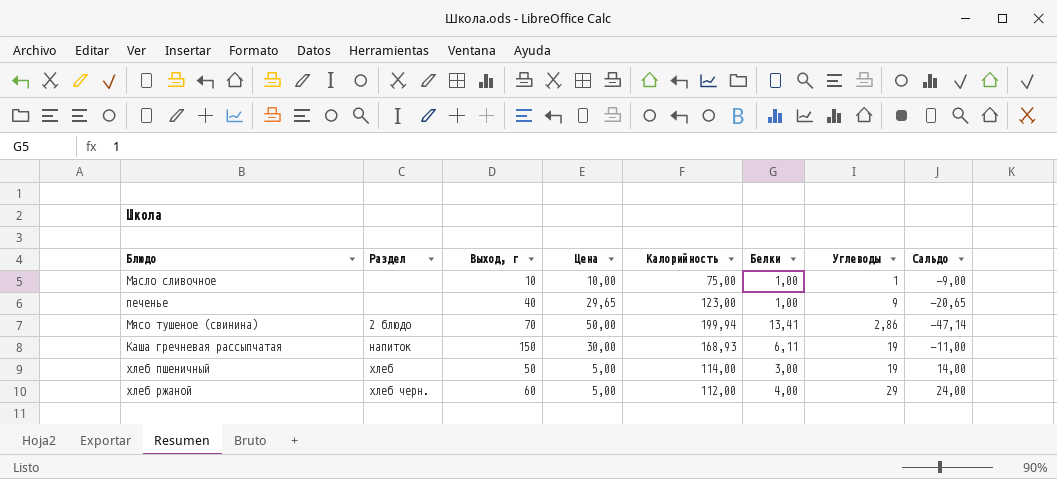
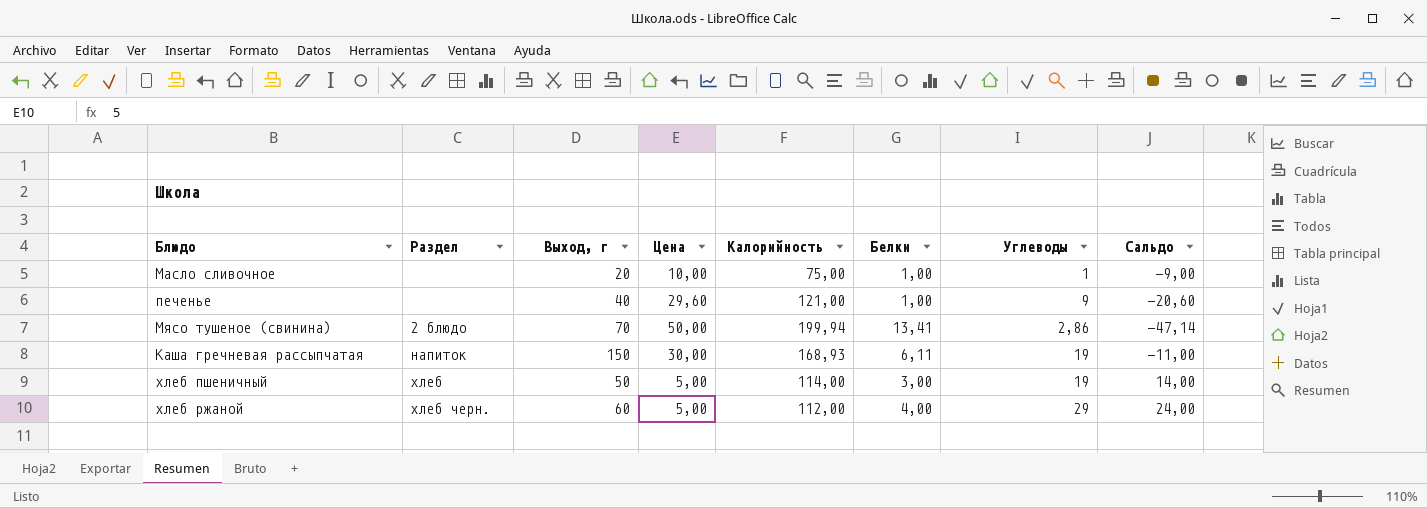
Масло сливочное | Выход, г: 10 -> 20
печенье | Цена: 29,65 -> 29,60
печенье | Калорийность: 123,00 -> 121,00
печенье | Сальдо: -20,65 -> -20,60

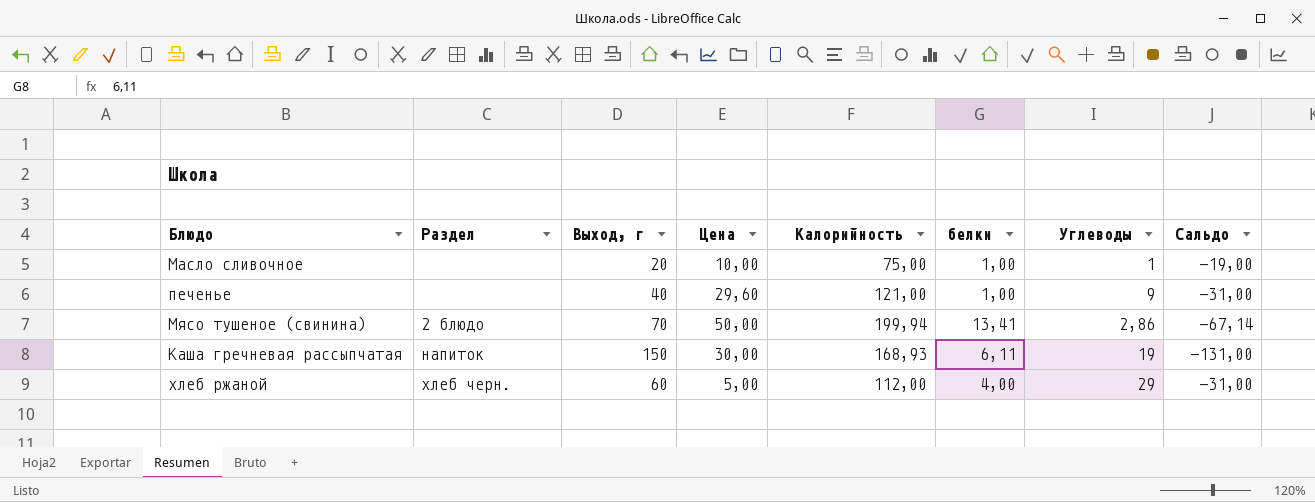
column name: Белки -> белки
column Сальдо | formula: [Углеводы] - [Цена] -> [Углеводы] - [Выход, г]
row хлеб пшеничный: хлеб | 50 | 5,00 | 114,00 | 3,00 | 19 | 14,00 -> none

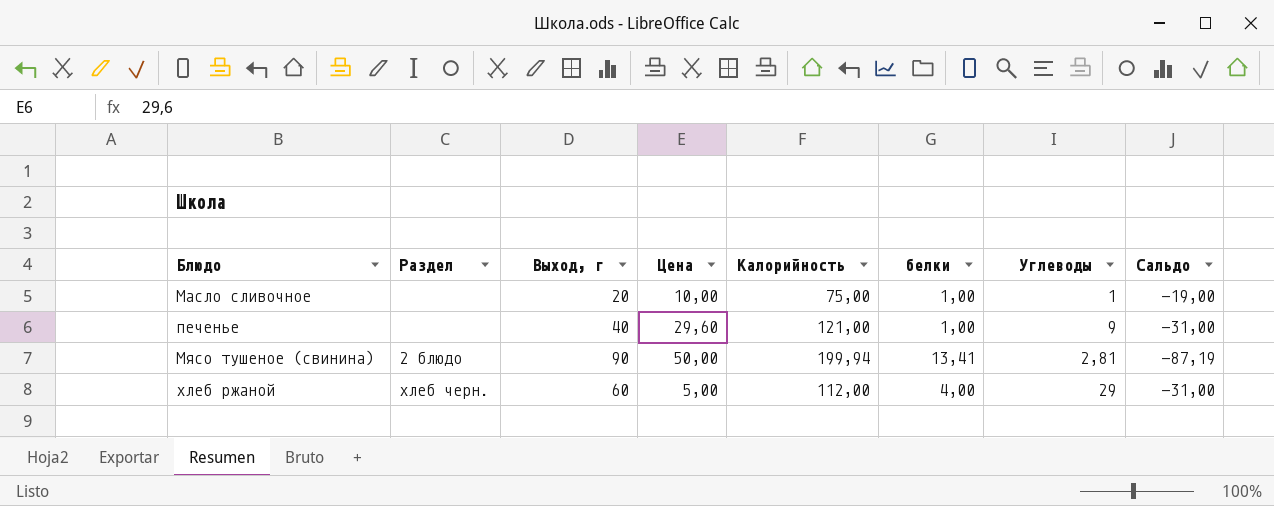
row Каша гречневая рассыпчатая: напиток | 150 | 30,00 | 168,93 | 6,11 | 19 | -131,00 -> none
Мясо тушеное (свинина) | Выход, г: 70 -> 90
Мясо тушеное (свинина) | Углеводы: 2,86 -> 2,81
Мясо тушеное (свинина) | Сальдо: -67,14 -> -87,19

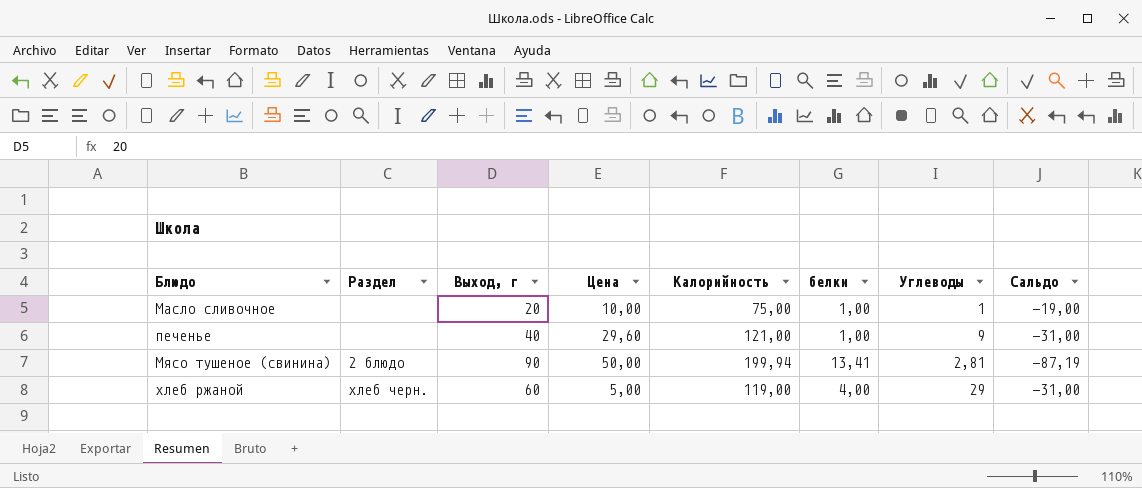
хлеб ржаной | Калорийность: 112,00 -> 119,00

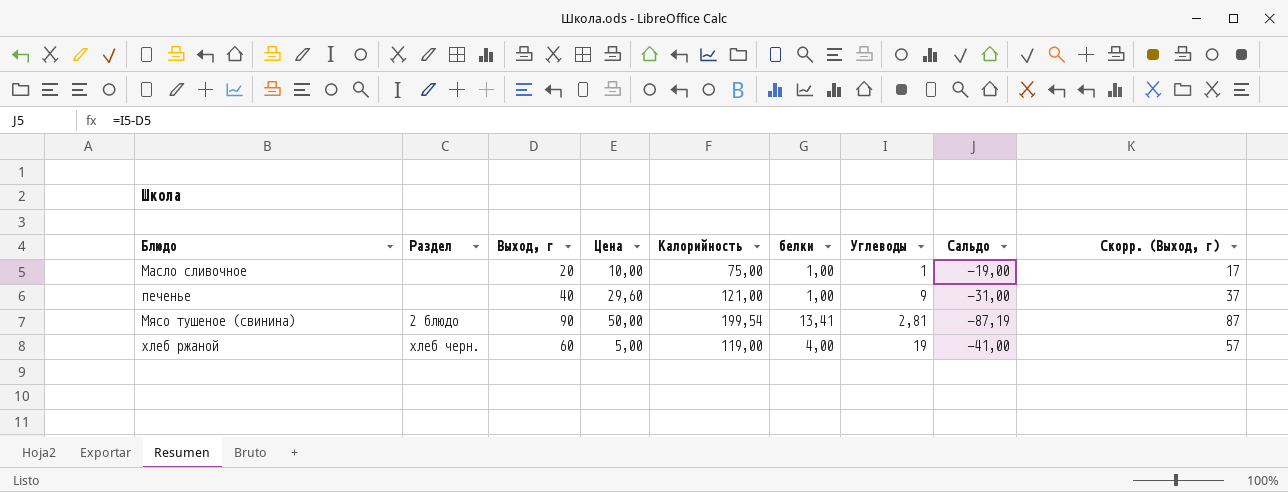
column Скорр. (Выход, г) | formula: none -> [Выход, г] - 3
Мясо тушеное (свинина) | Калорийность: 199,94 -> 199,54
хлеб ржаной | Углеводы: 29 -> 19
хлеб ржаной | Сальдо: -31,00 -> -41,00

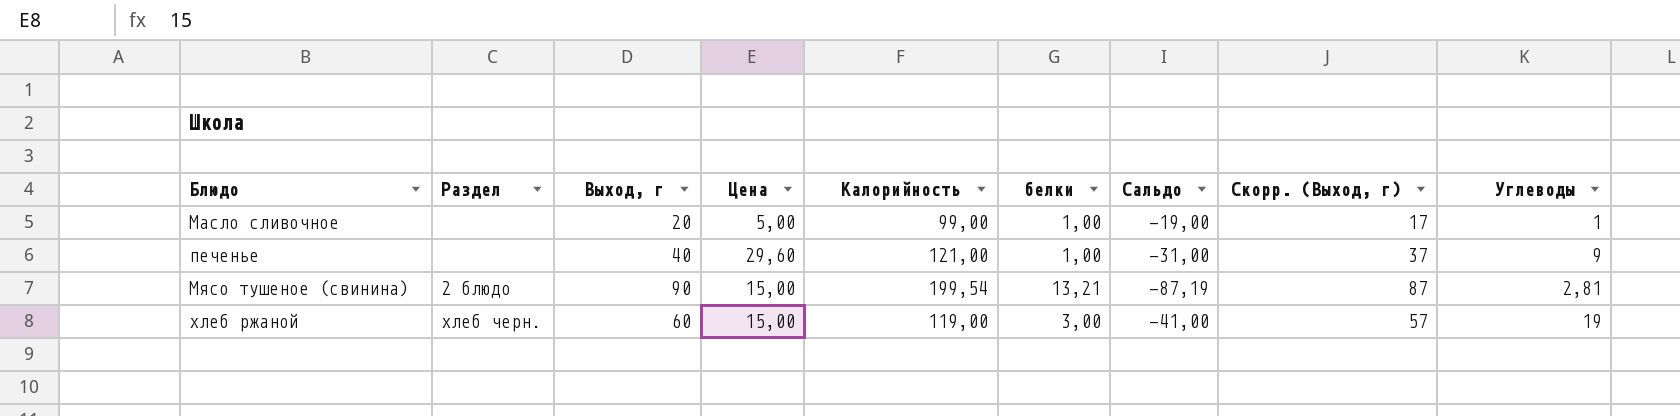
column Углеводы | position: 7 -> 9
Масло сливочное | Цена: 10,00 -> 5,00
Масло сливочное | Калорийность: 75,00 -> 99,00
Мясо тушеное (свинина) | Цена: 50,00 -> 15,00
Мясо тушеное (свинина) | белки: 13,41 -> 13,21
хлеб ржаной | Цена: 5,00 -> 15,00
хлеб ржаной | белки: 4,00 -> 3,00

